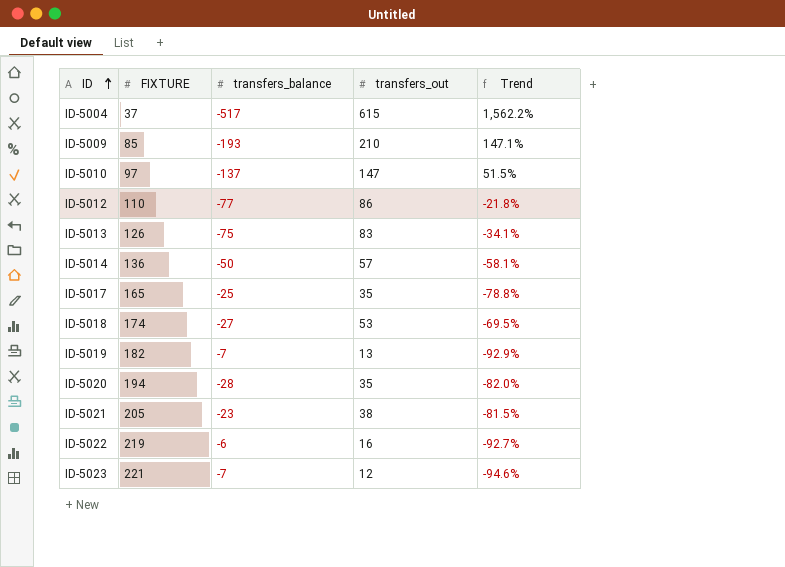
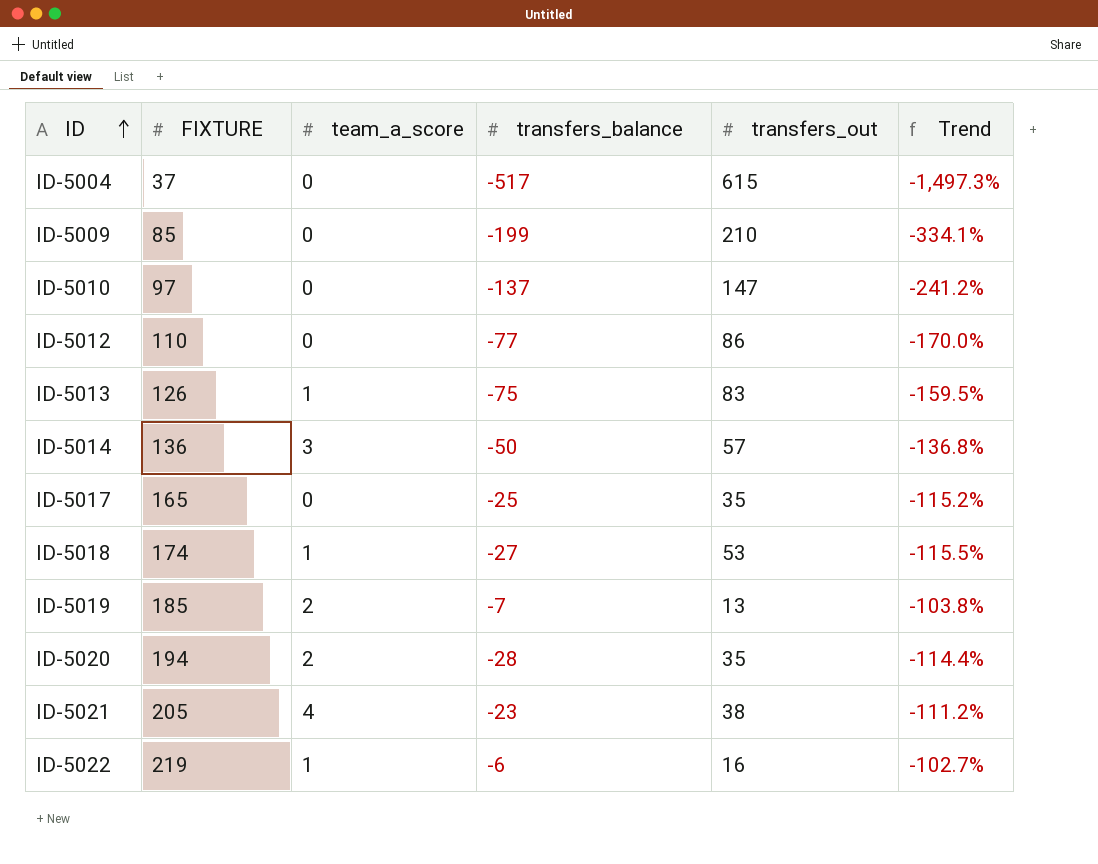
column team_a_score | position: none -> 3
column Trend | formula: ([transfers_out] - [FIXTURE]) / [FIXTURE] -> ([transfers_balance] - [FIXTURE]) / [FIXTURE]
row ID-5023: 221 | -7 | 12 | -94.6% -> none
ID-5009 | transfers_balance: -193 -> -199
ID-5019 | FIXTURE: 182 -> 185

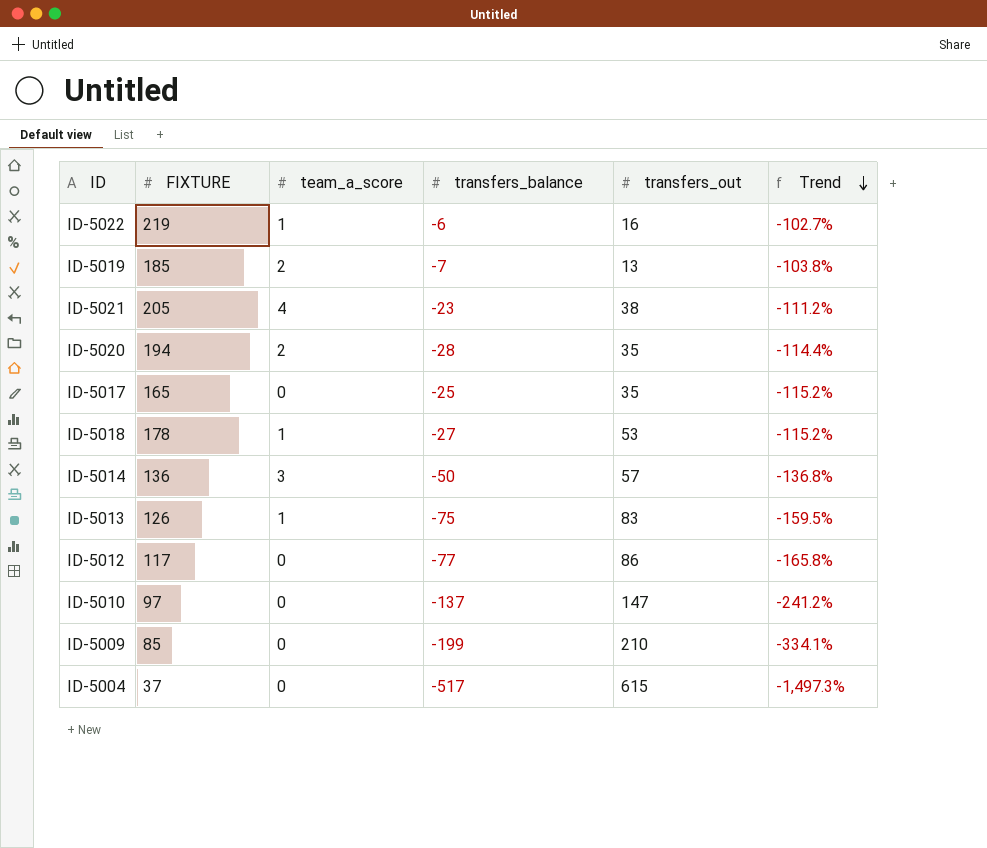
row order: ID ascending -> Trend descending
ID-5018 | FIXTURE: 174 -> 178
ID-5018 | Trend: -115.5% -> -115.2%
ID-5012 | FIXTURE: 110 -> 117
ID-5012 | Trend: -170.0% -> -165.8%

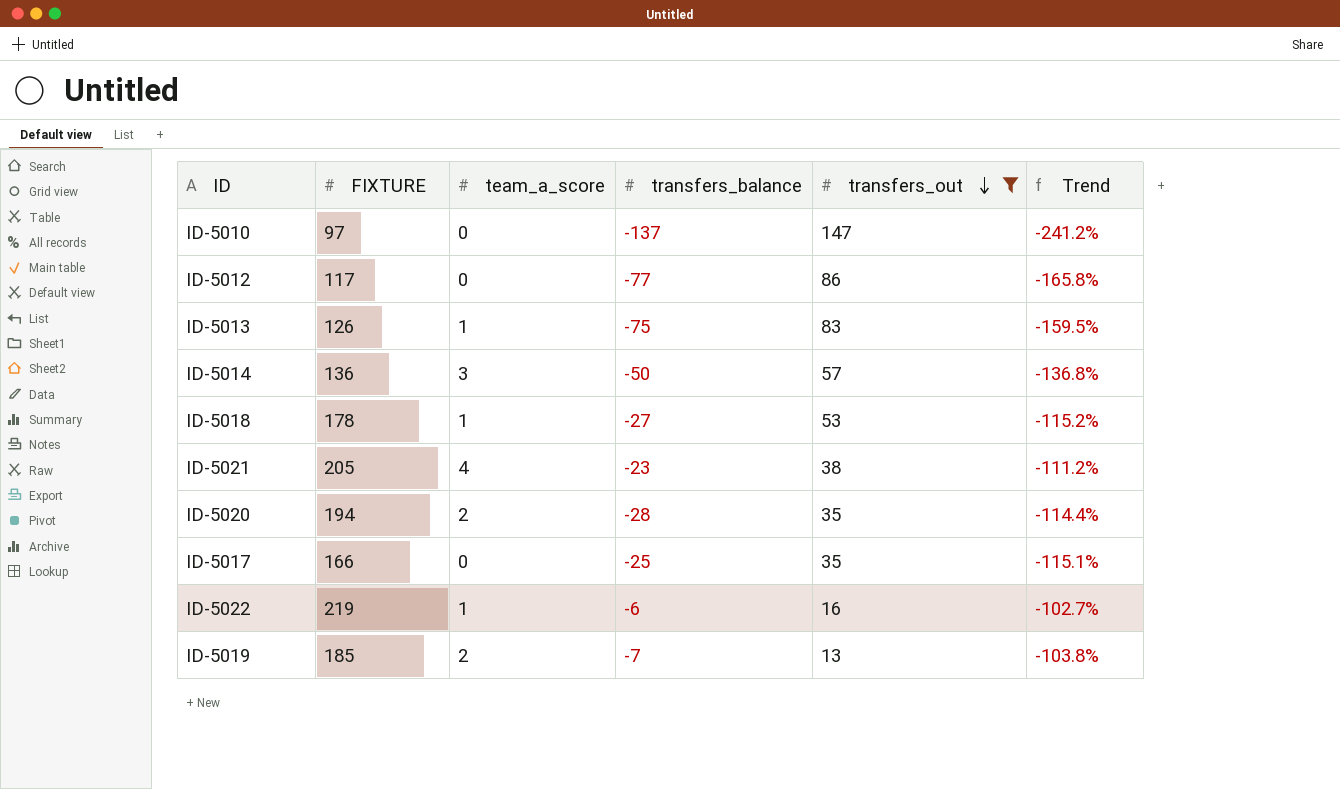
filter: none -> transfers_out <= 147
row order: Trend descending -> transfers_out descending
ID-5017 | FIXTURE: 165 -> 166
ID-5017 | Trend: -115.2% -> -115.1%

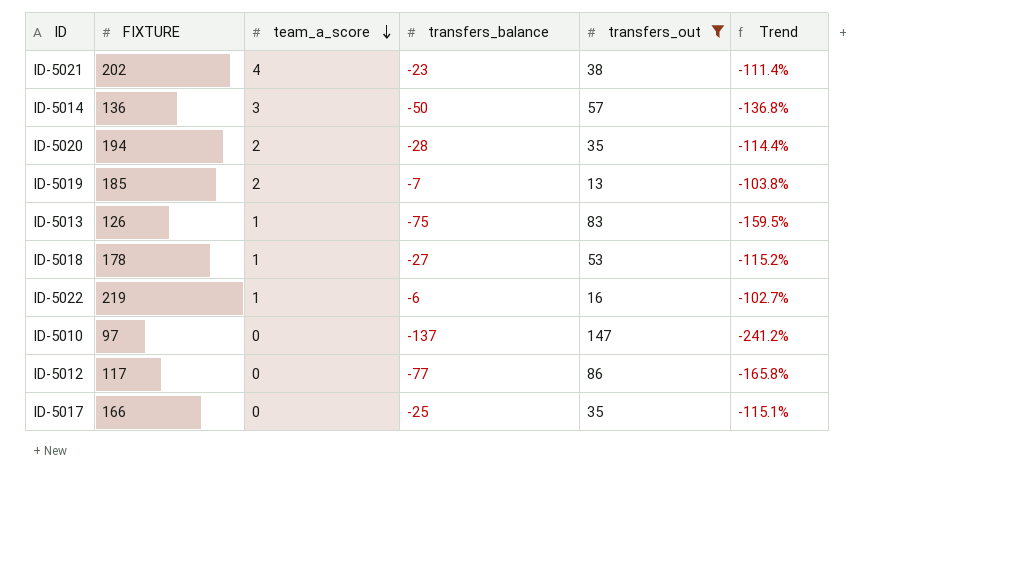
row order: transfers_out descending -> team_a_score descending
ID-5021 | FIXTURE: 205 -> 202
ID-5021 | Trend: -111.2% -> -111.4%

